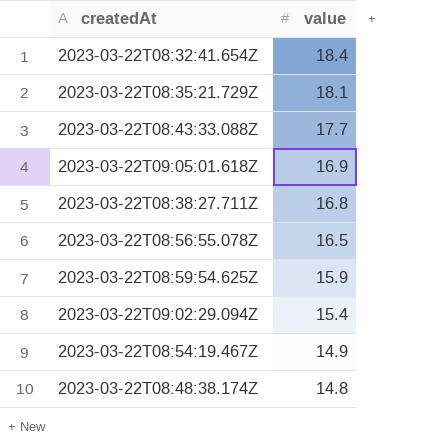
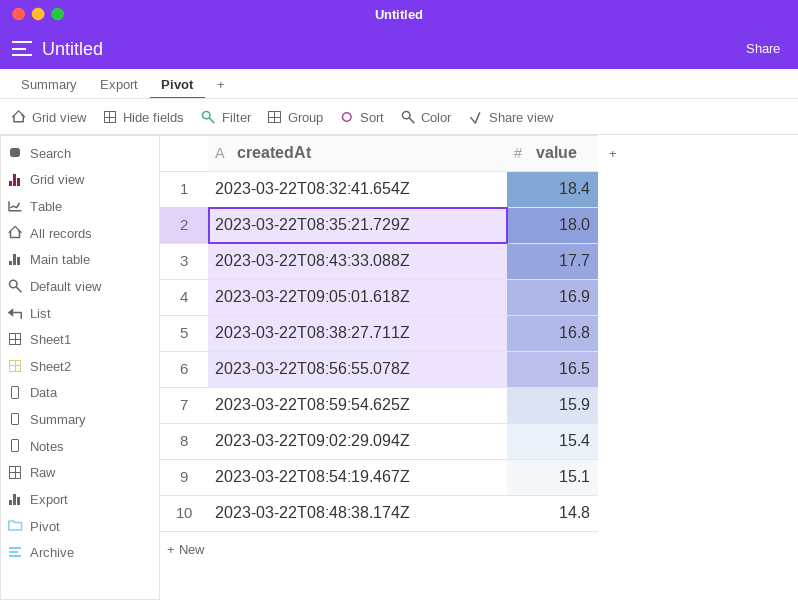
2023-03-22T08:35:21.729Z | value: 18.1 -> 18.0
2023-03-22T08:54:19.467Z | value: 14.9 -> 15.1

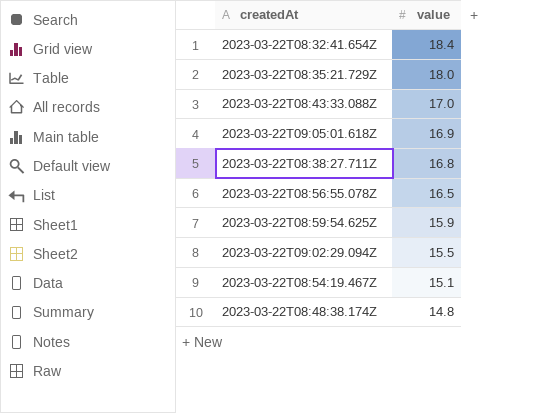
2023-03-22T08:43:33.088Z | value: 17.7 -> 17.0
2023-03-22T09:02:29.094Z | value: 15.4 -> 15.5

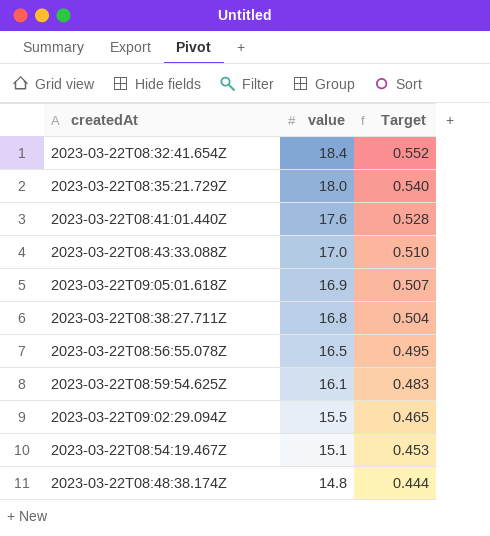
column Target | formula: none -> [value] * 0.03
row 2023-03-22T08:41:01.440Z: none -> 17.6 | 0.528
2023-03-22T08:59:54.625Z | value: 15.9 -> 16.1

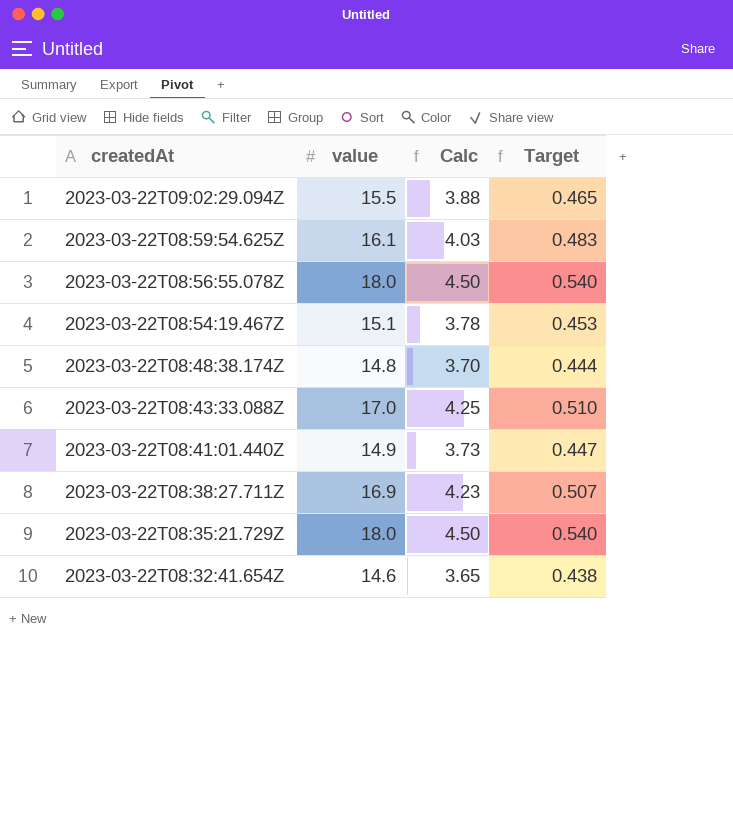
row order: value descending -> createdAt descending
column Calc | formula: none -> [value] * 0.25
row 2023-03-22T09:05:01.618Z: 16.9 | 0.507 -> none
2023-03-22T08:56:55.078Z | value: 16.5 -> 18.0
2023-03-22T08:56:55.078Z | Target: 0.495 -> 0.540
2023-03-22T08:41:01.440Z | value: 17.6 -> 14.9
2023-03-22T08:41:01.440Z | Target: 0.528 -> 0.447
2023-03-22T08:38:27.711Z | value: 16.8 -> 16.9
2023-03-22T08:38:27.711Z | Target: 0.504 -> 0.507
2023-03-22T08:32:41.654Z | value: 18.4 -> 14.6
2023-03-22T08:32:41.654Z | Target: 0.552 -> 0.438

